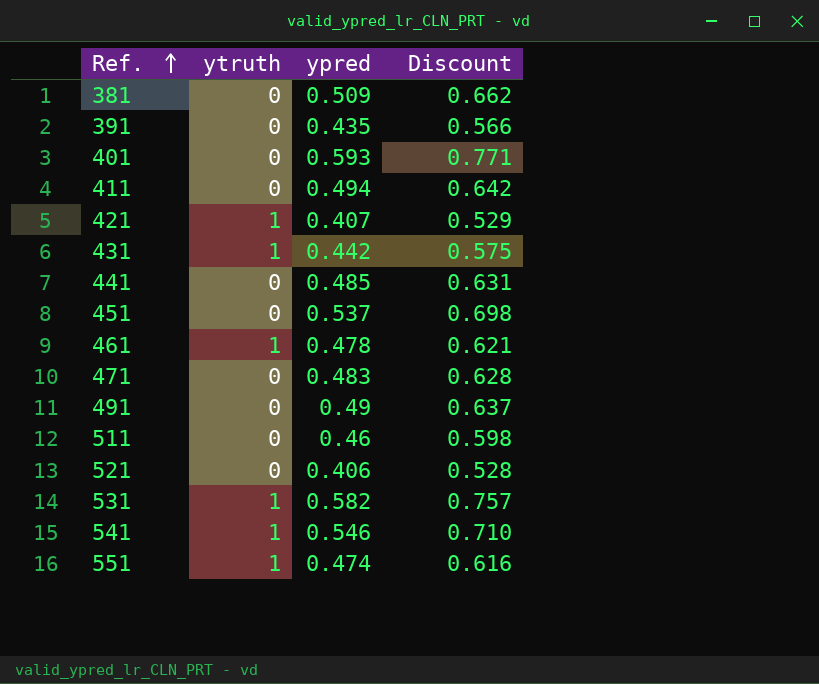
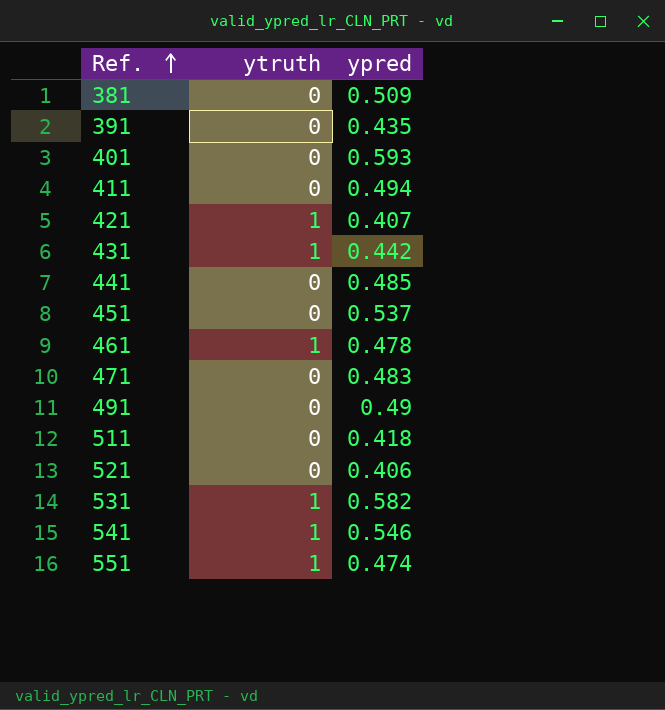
column Discount | formula: [ypred] * 1.3 -> none
511 | ypred: 0.46 -> 0.418

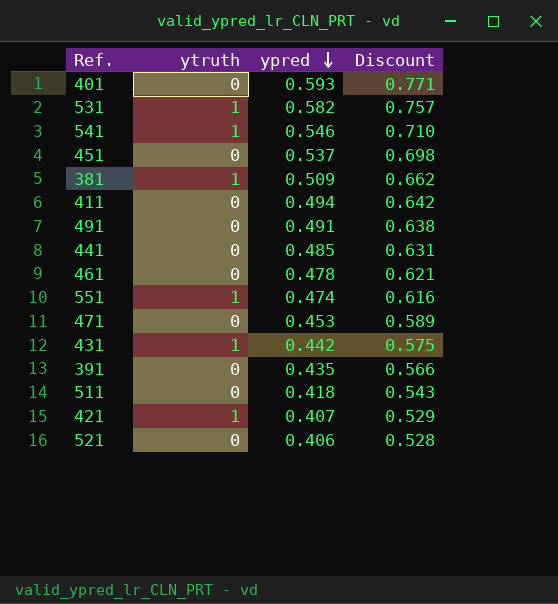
row order: Ref. ascending -> ypred descending
column Discount | formula: none -> [ypred] * 1.3
381 | ytruth: 0 -> 1
491 | ypred: 0.49 -> 0.491
461 | ytruth: 1 -> 0
471 | ypred: 0.483 -> 0.453

